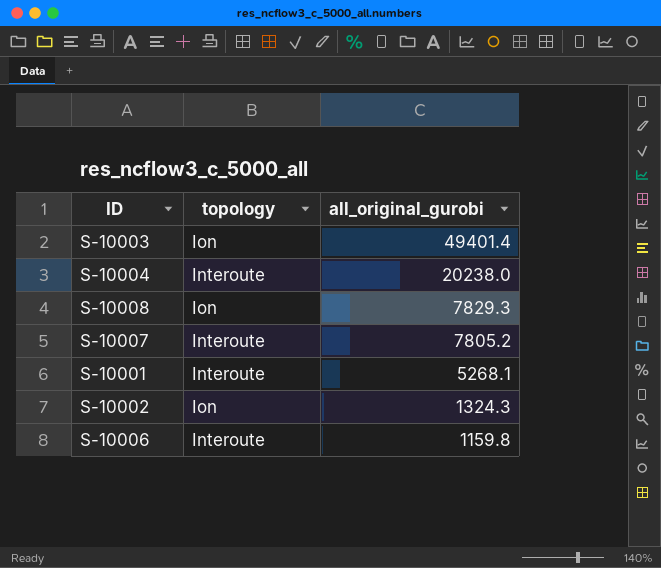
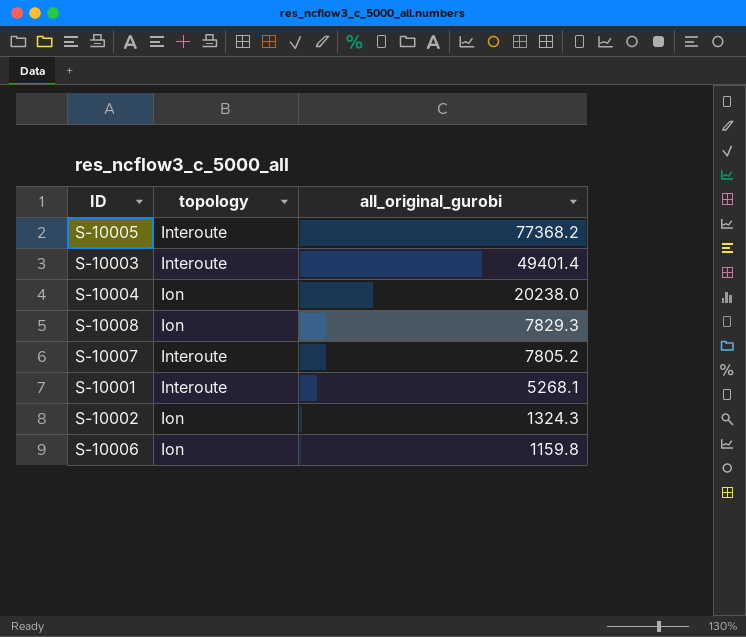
row S-10005: none -> Interoute | 77368.2
S-10003 | topology: Ion -> Interoute
S-10004 | topology: Interoute -> Ion
S-10006 | topology: Interoute -> Ion

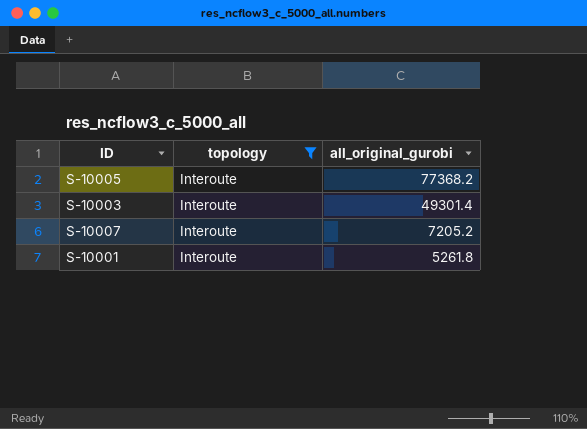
filter: none -> topology = Interoute
S-10003 | all_original_gurobi: 49401.4 -> 49301.4
S-10007 | all_original_gurobi: 7805.2 -> 7205.2
S-10001 | all_original_gurobi: 5268.1 -> 5261.8

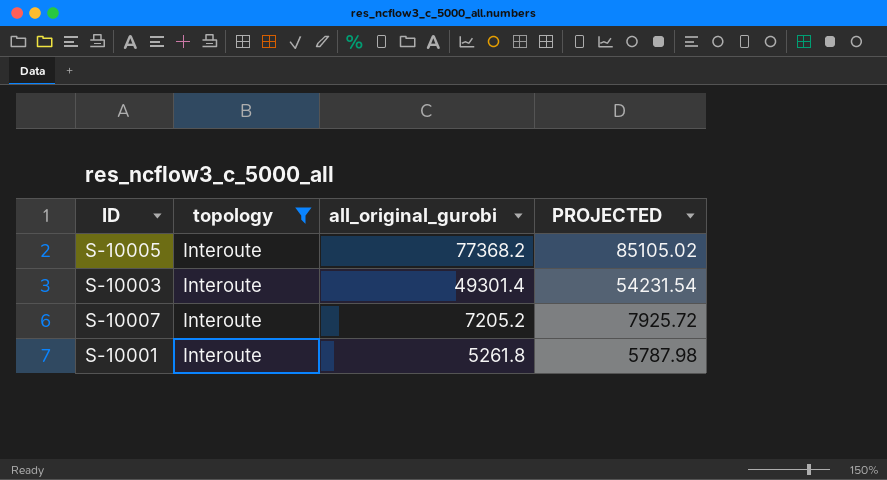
column PROJECTED | formula: none -> [all_original_gurobi] * 1.1

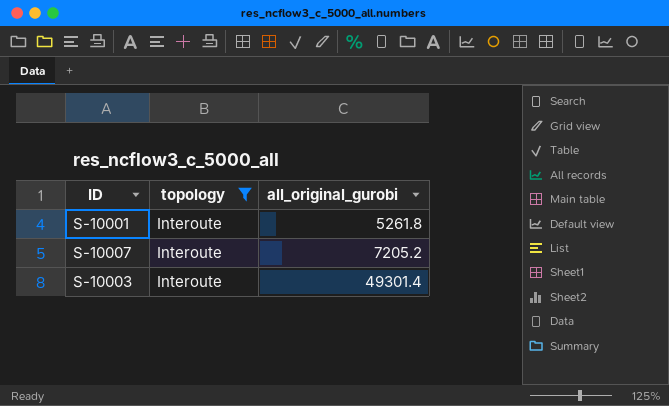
row order: all_original_gurobi descending -> all_original_gurobi ascending
column PROJECTED | formula: [all_original_gurobi] * 1.1 -> none
row S-10005: Interoute | 77368.2 | 85105.02 -> none

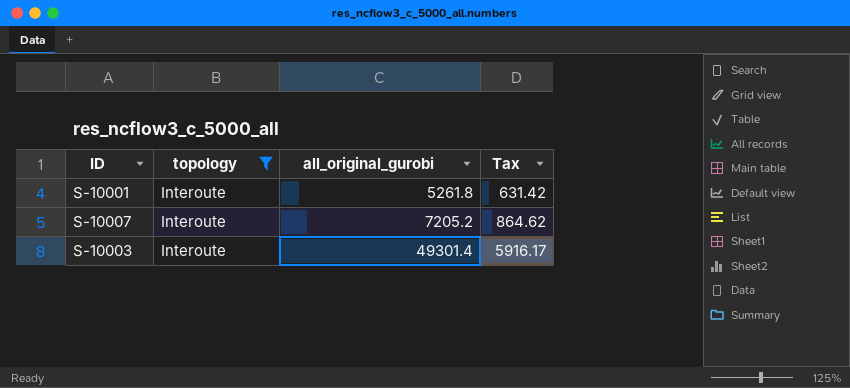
column Tax | formula: none -> [all_original_gurobi] * 0.12

